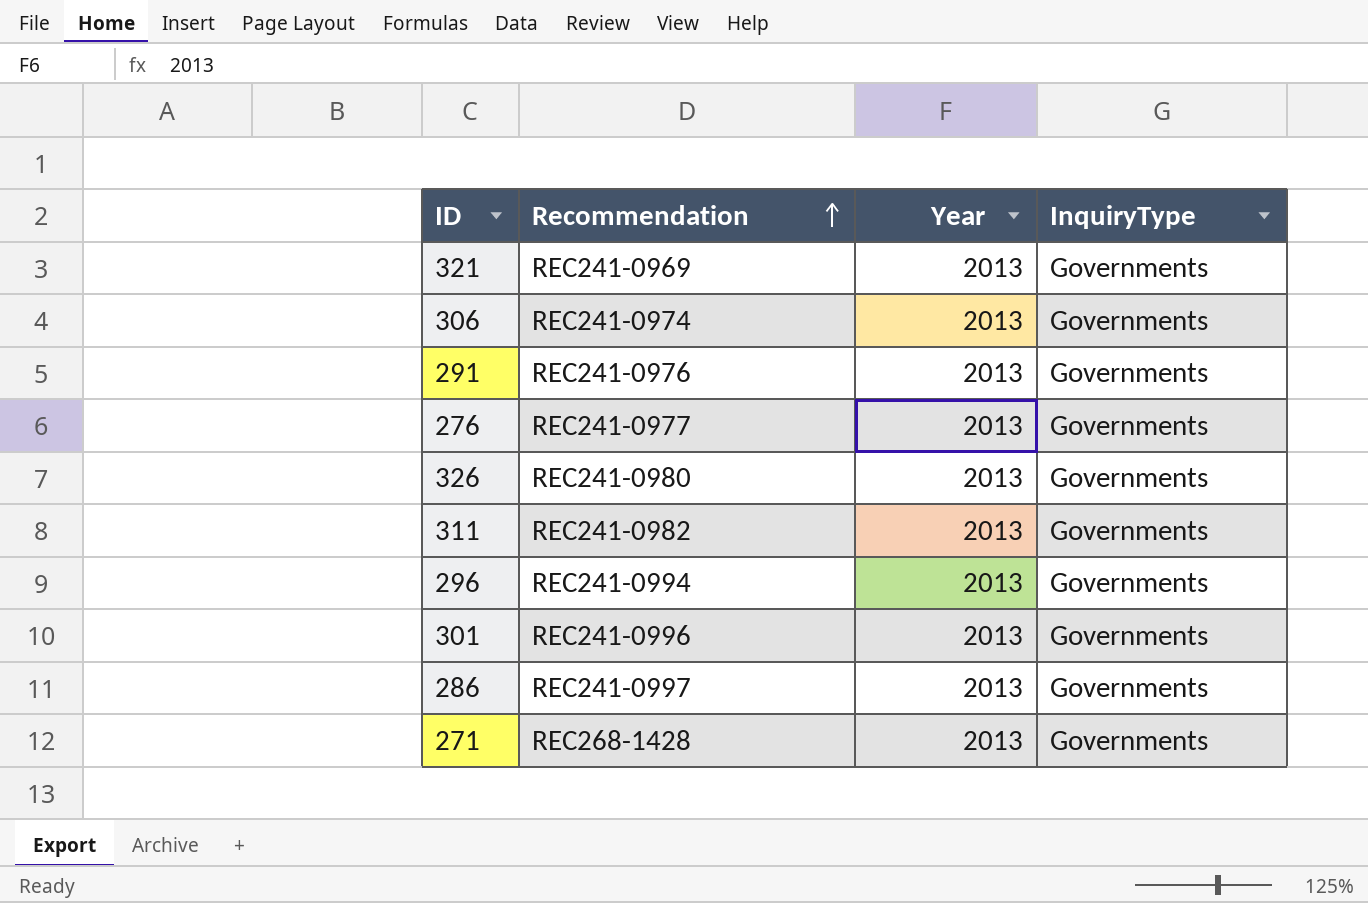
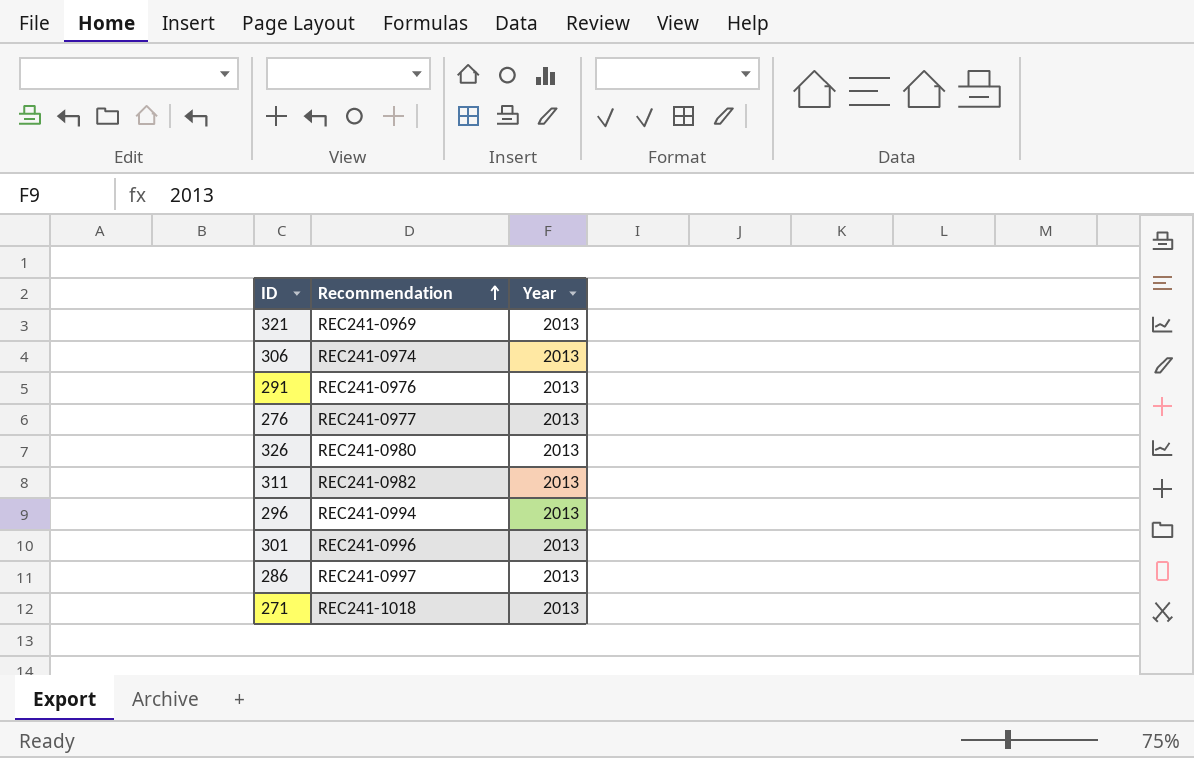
column InquiryType | position: 4 -> none
271 | Recommendation: REC268-1428 -> REC241-1018

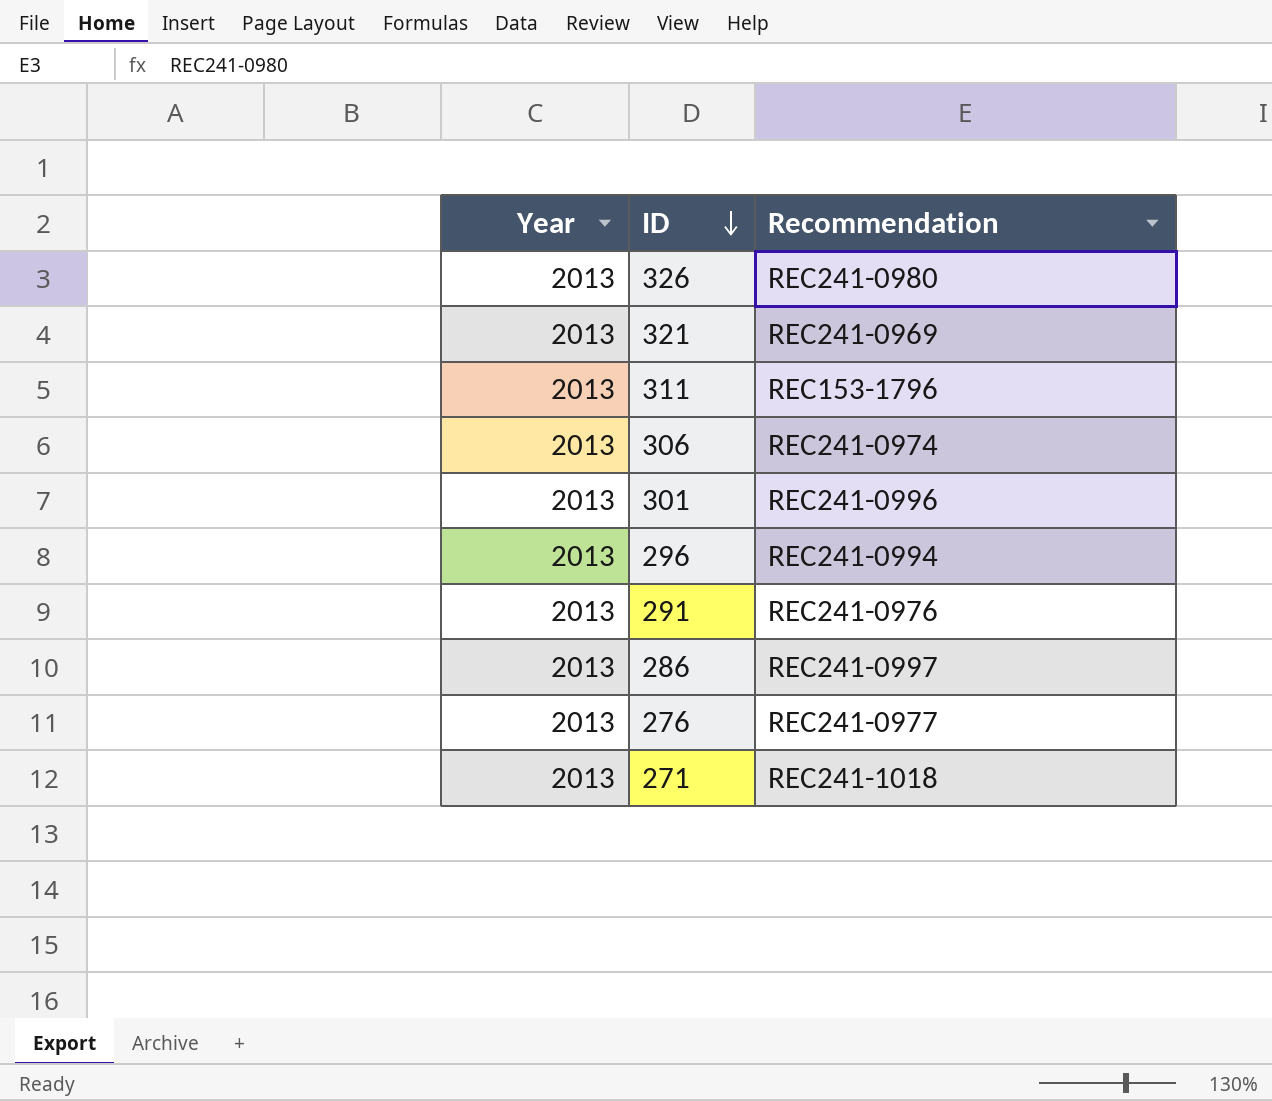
row order: Recommendation ascending -> ID descending
column Year | position: 3 -> 1
311 | Recommendation: REC241-0982 -> REC153-1796

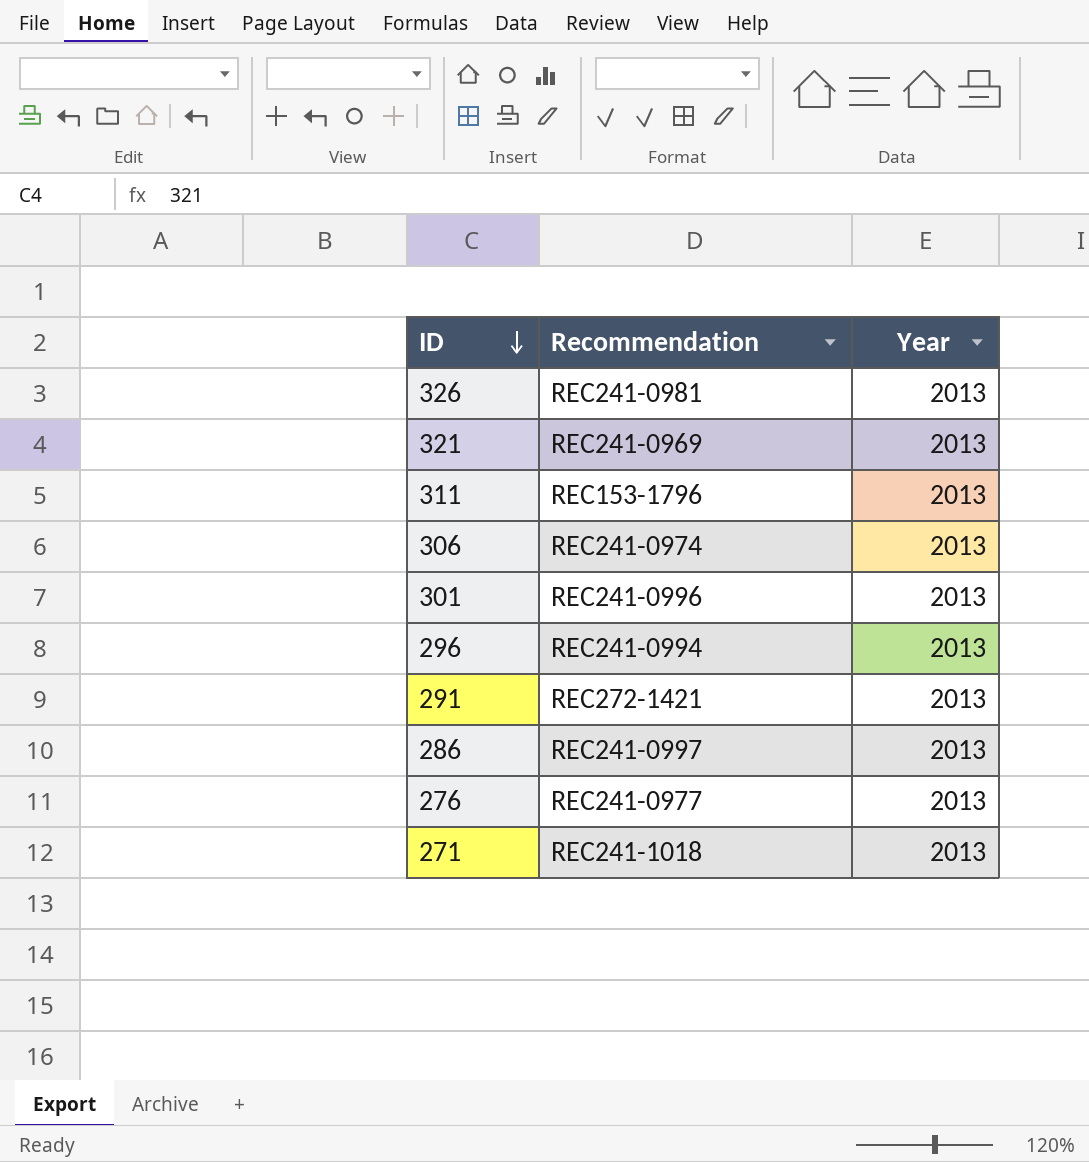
column Year | position: 1 -> 3
326 | Recommendation: REC241-0980 -> REC241-0981
291 | Recommendation: REC241-0976 -> REC272-1421

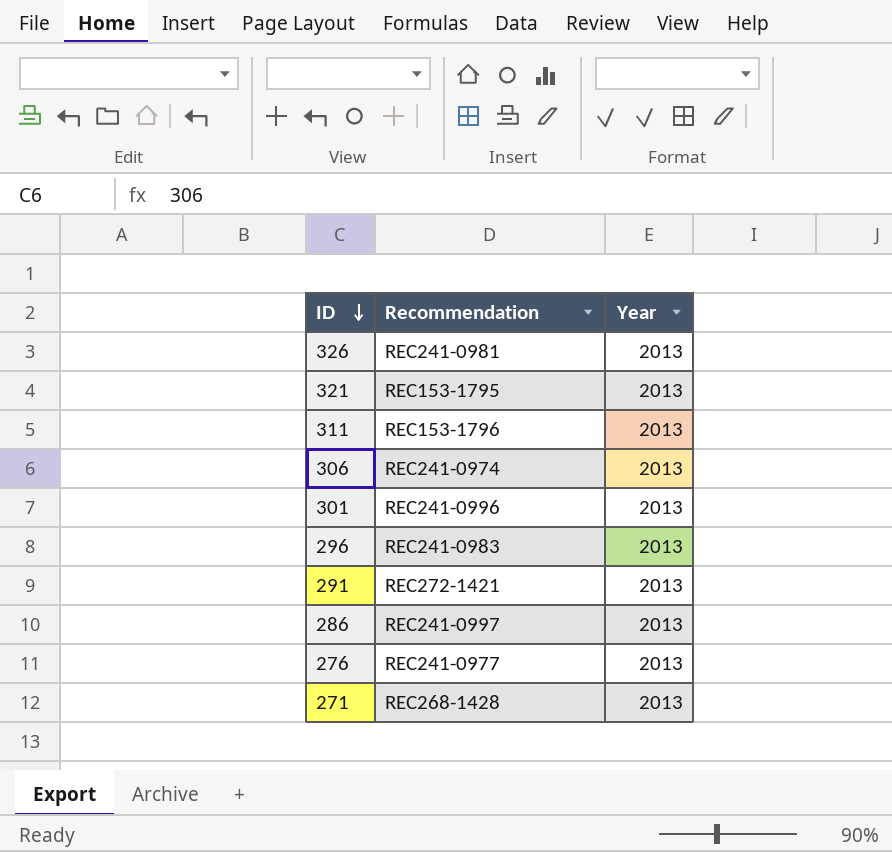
321 | Recommendation: REC241-0969 -> REC153-1795
296 | Recommendation: REC241-0994 -> REC241-0983
271 | Recommendation: REC241-1018 -> REC268-1428

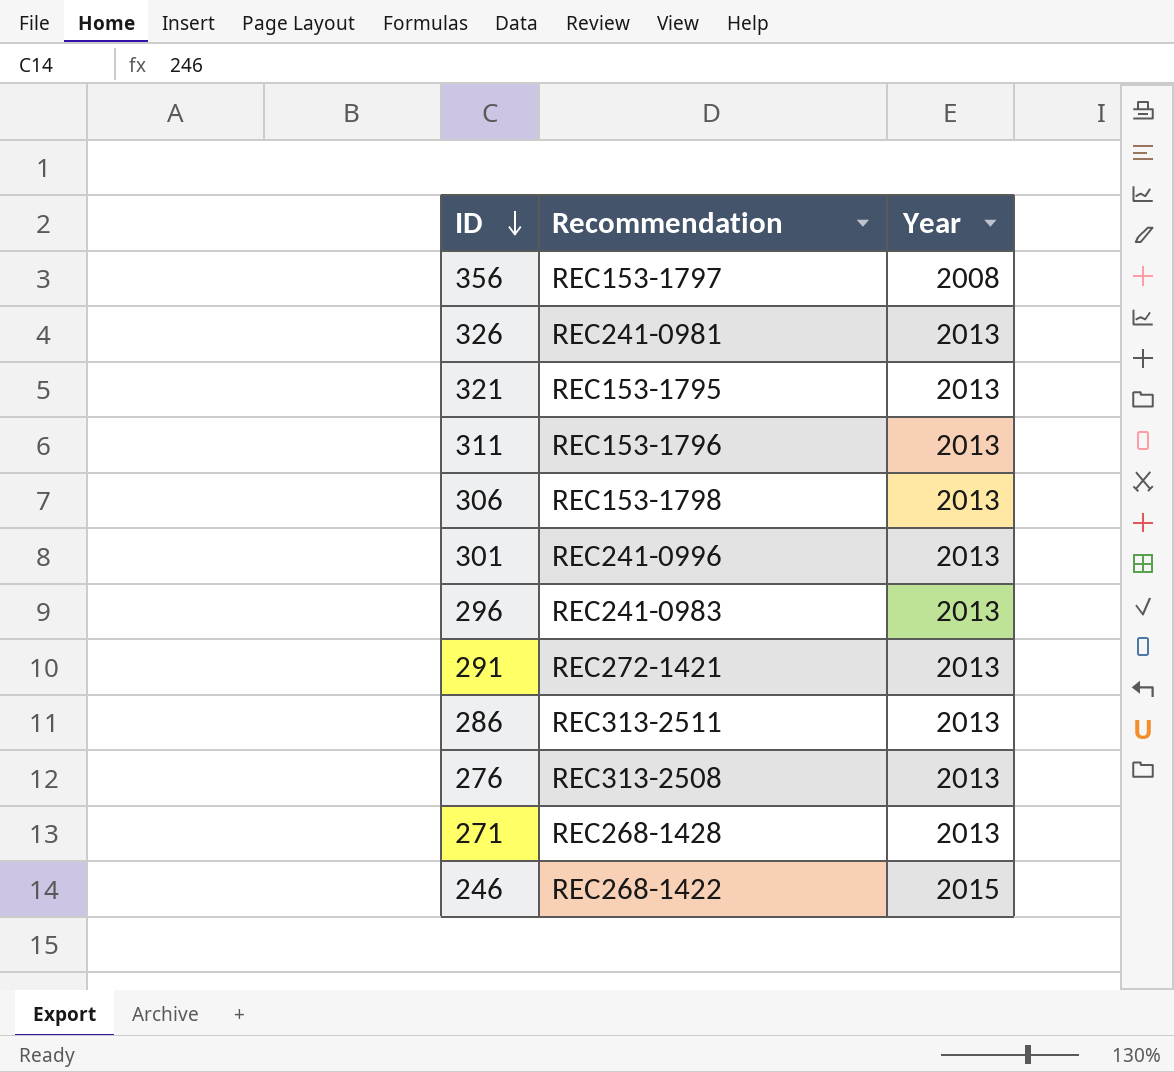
row 356: none -> REC153-1797 | 2008
306 | Recommendation: REC241-0974 -> REC153-1798
286 | Recommendation: REC241-0997 -> REC313-2511
276 | Recommendation: REC241-0977 -> REC313-2508
row 246: none -> REC268-1422 | 2015

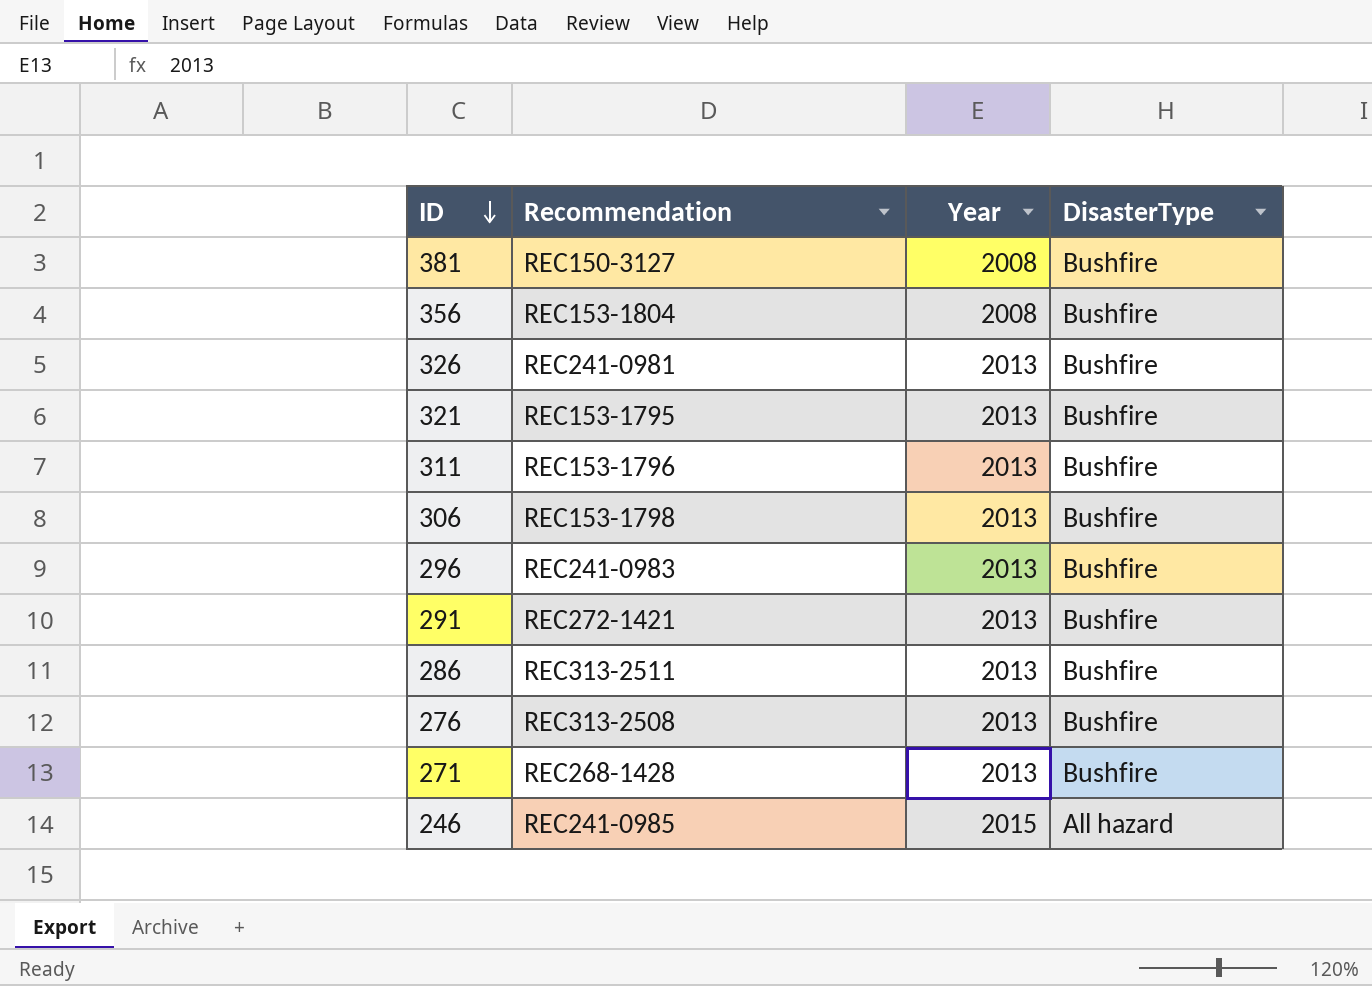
column DisasterType | position: none -> 4
row 301: REC241-0996 | 2013 -> none
row 381: none -> REC150-3127 | 2008 | Bushfire
356 | Recommendation: REC153-1797 -> REC153-1804
246 | Recommendation: REC268-1422 -> REC241-0985

